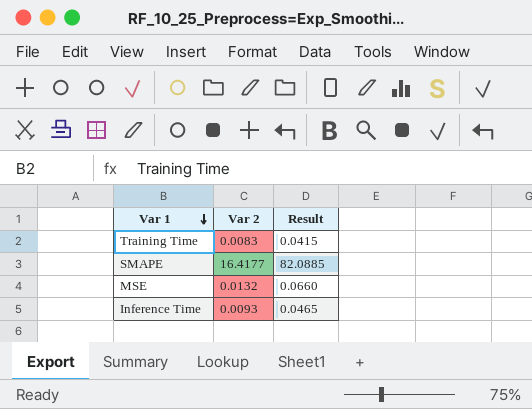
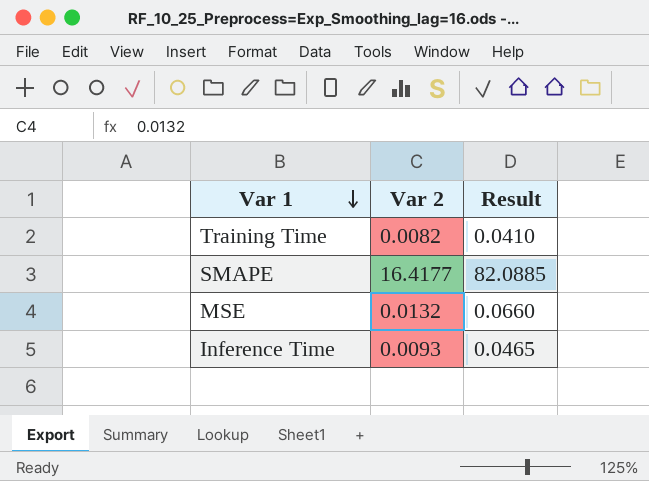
Training Time | Var 2: 0.0083 -> 0.0082
Training Time | Result: 0.0415 -> 0.0410

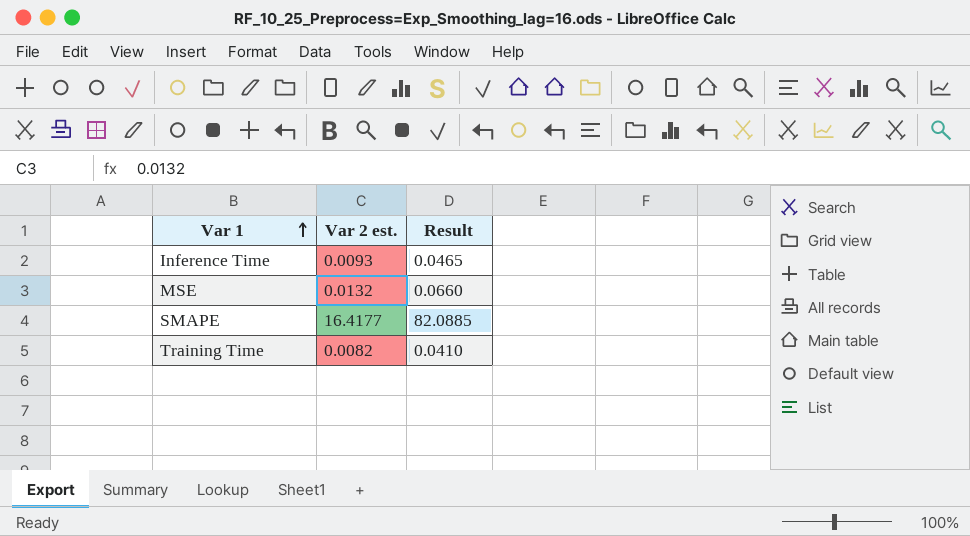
row order: Var 1 descending -> Var 1 ascending
column name: Var 2 -> Var 2 est.

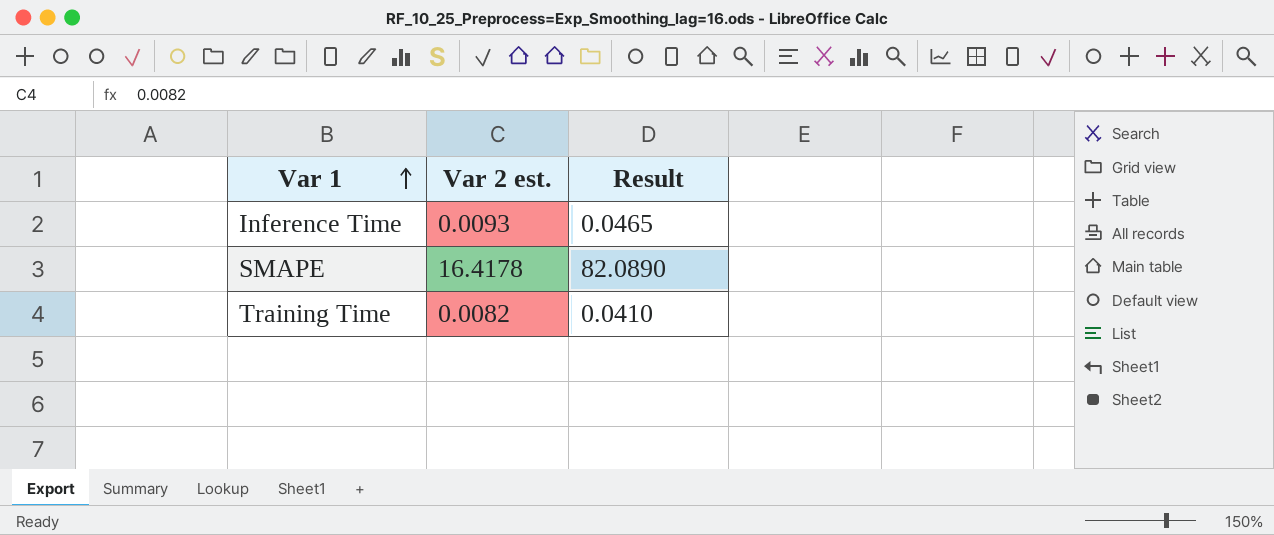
row MSE: 0.0132 | 0.0660 -> none
SMAPE | Var 2 est.: 16.4177 -> 16.4178
SMAPE | Result: 82.0885 -> 82.0890

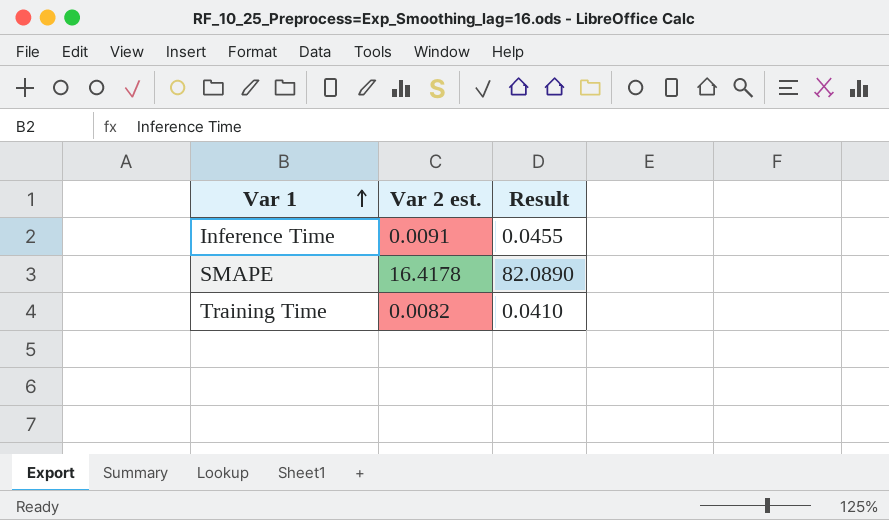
Inference Time | Var 2 est.: 0.0093 -> 0.0091
Inference Time | Result: 0.0465 -> 0.0455

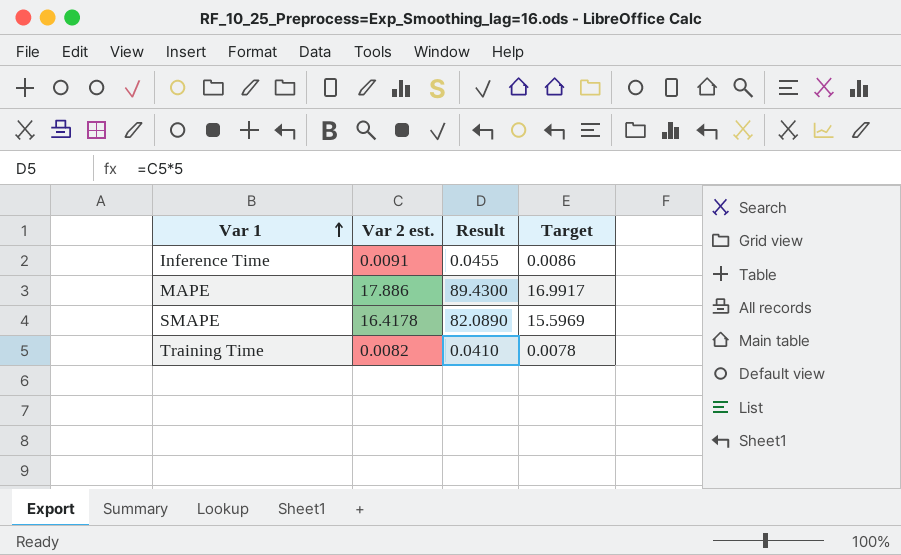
column Target | formula: none -> [Var 2 est.] * 0.95
row MAPE: none -> 17.886 | 89.4300 | 16.9917

